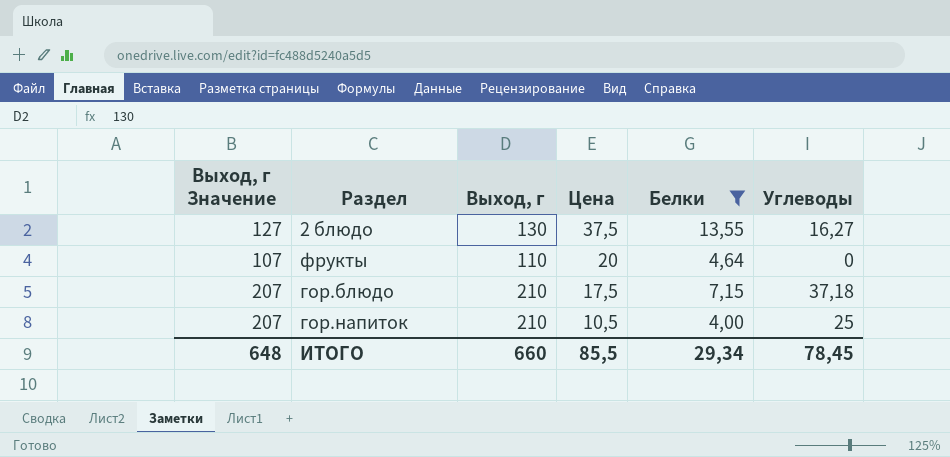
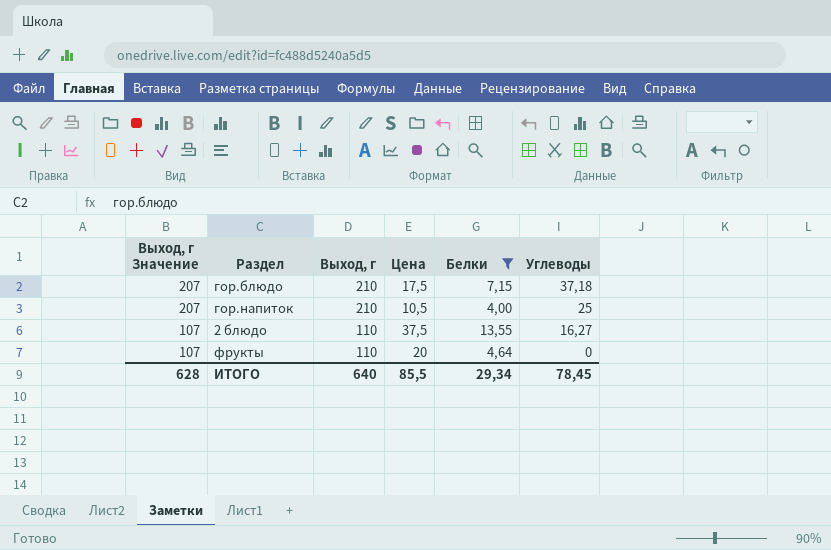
row order: Цена descending -> Выход, г Значение descending
2 блюдо | Выход, г Значение: 127 -> 107
2 блюдо | Выход, г: 130 -> 110
ИТОГО | Выход, г Значение: 648 -> 628
ИТОГО | Выход, г: 660 -> 640

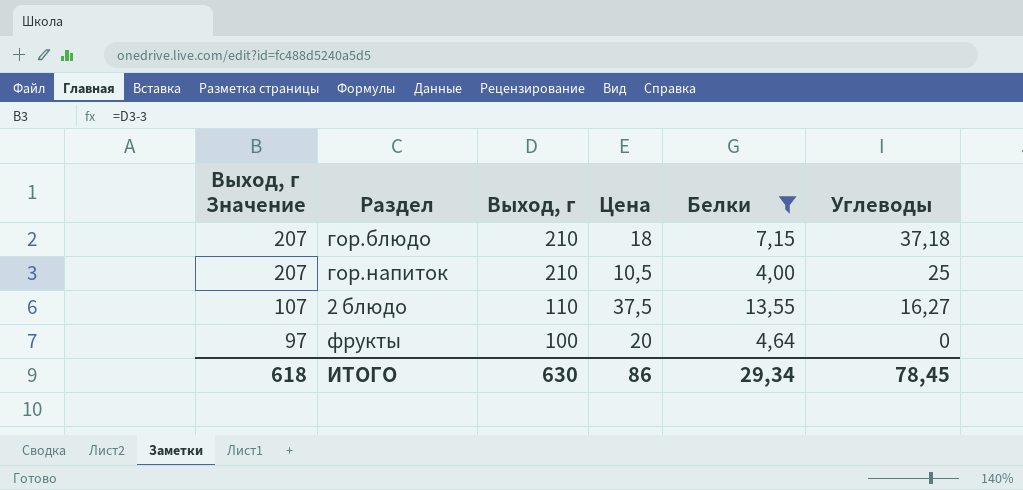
гор.блюдо | Цена: 17,5 -> 18
фрукты | Выход, г Значение: 107 -> 97
фрукты | Выход, г: 110 -> 100
ИТОГО | Выход, г Значение: 628 -> 618
ИТОГО | Выход, г: 640 -> 630
ИТОГО | Цена: 85,5 -> 86

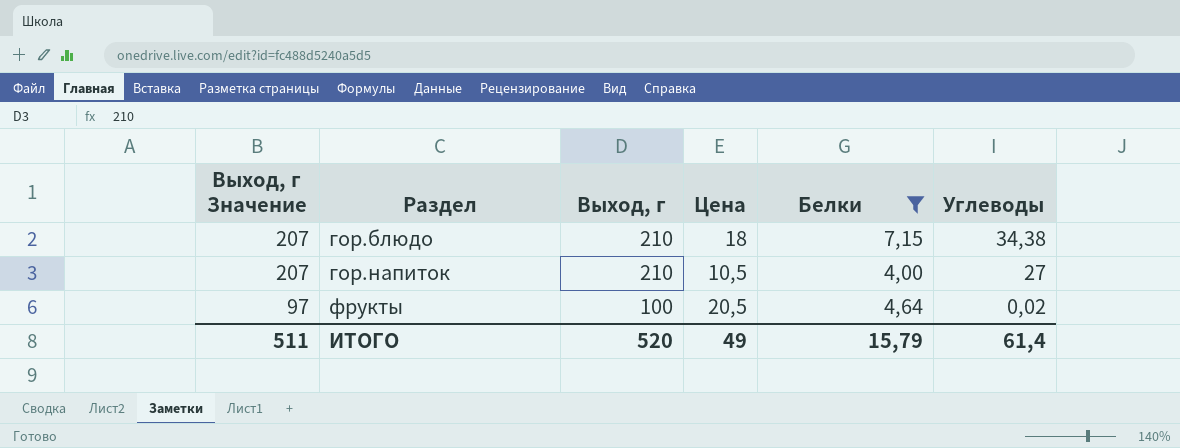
row 2 блюдо: 107 | 110 | 37,5 | 13,55 | 16,27 -> none
гор.блюдо | Углеводы: 37,18 -> 34,38
гор.напиток | Углеводы: 25 -> 27
фрукты | Цена: 20 -> 20,5
фрукты | Углеводы: 0 -> 0,02
ИТОГО | Выход, г Значение: 618 -> 511
ИТОГО | Выход, г: 630 -> 520
ИТОГО | Цена: 86 -> 49
ИТОГО | Белки: 29,34 -> 15,79
ИТОГО | Углеводы: 78,45 -> 61,4

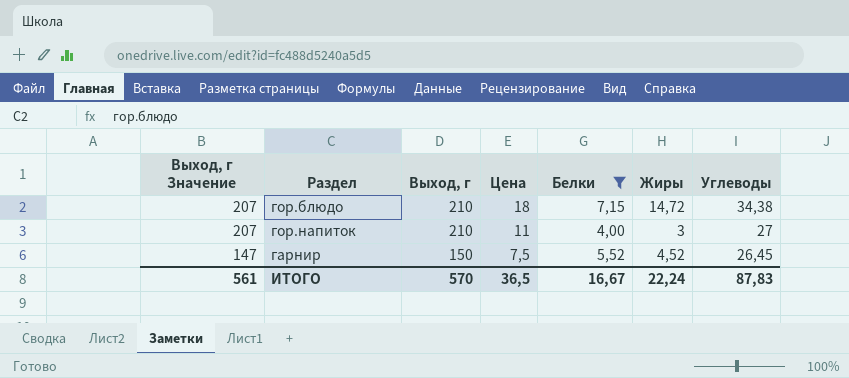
column Жиры | position: none -> 6
row фрукты: 97 | 100 | 20,5 | 4,64 | 0,02 -> none
гор.напиток | Цена: 10,5 -> 11
row гарнир: none -> 147 | 150 | 7,5 | 5,52 | 4,52 | 26,45
ИТОГО | Выход, г Значение: 511 -> 561
ИТОГО | Выход, г: 520 -> 570
ИТОГО | Цена: 49 -> 36,5
ИТОГО | Белки: 15,79 -> 16,67
ИТОГО | Углеводы: 61,4 -> 87,83

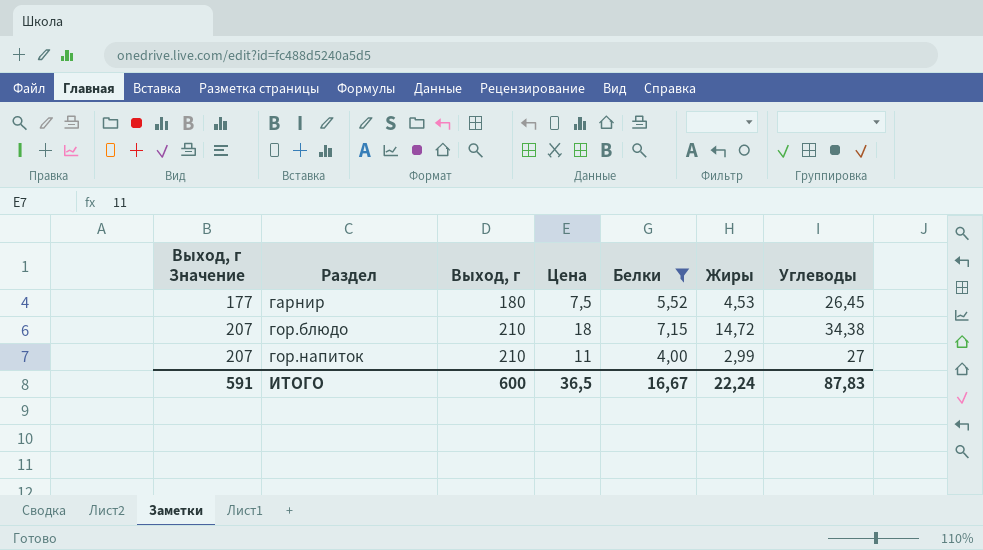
row order: Выход, г Значение descending -> Выход, г Значение ascending
гарнир | Выход, г Значение: 147 -> 177
гарнир | Выход, г: 150 -> 180
гарнир | Жиры: 4,52 -> 4,53
гор.напиток | Жиры: 3 -> 2,99
ИТОГО | Выход, г Значение: 561 -> 591
ИТОГО | Выход, г: 570 -> 600

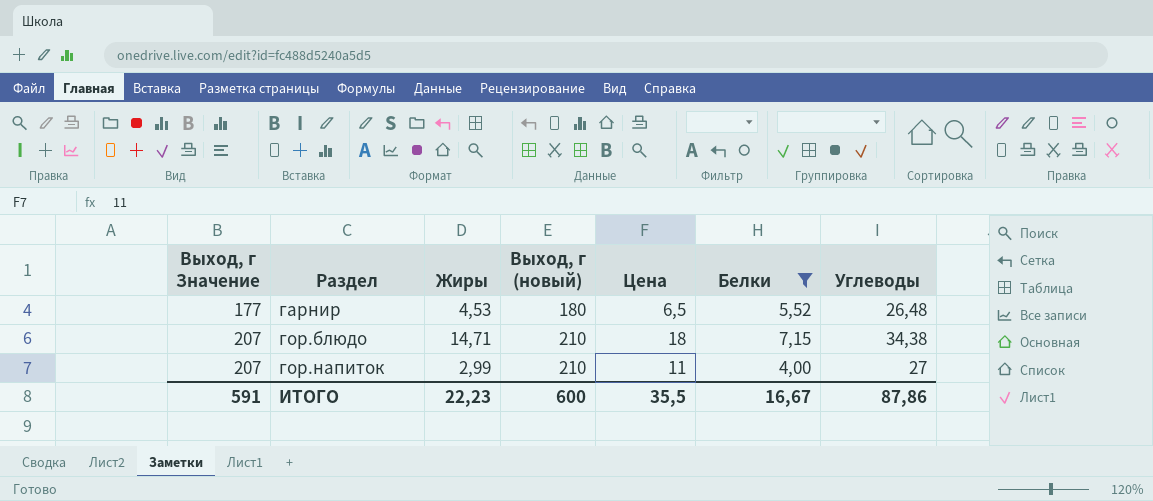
column Жиры | position: 6 -> 3
column name: Выход, г -> Выход, г (новый)
гарнир | Цена: 7,5 -> 6,5
гарнир | Углеводы: 26,45 -> 26,48
гор.блюдо | Жиры: 14,72 -> 14,71
ИТОГО | Жиры: 22,24 -> 22,23
ИТОГО | Цена: 36,5 -> 35,5
ИТОГО | Углеводы: 87,83 -> 87,86

